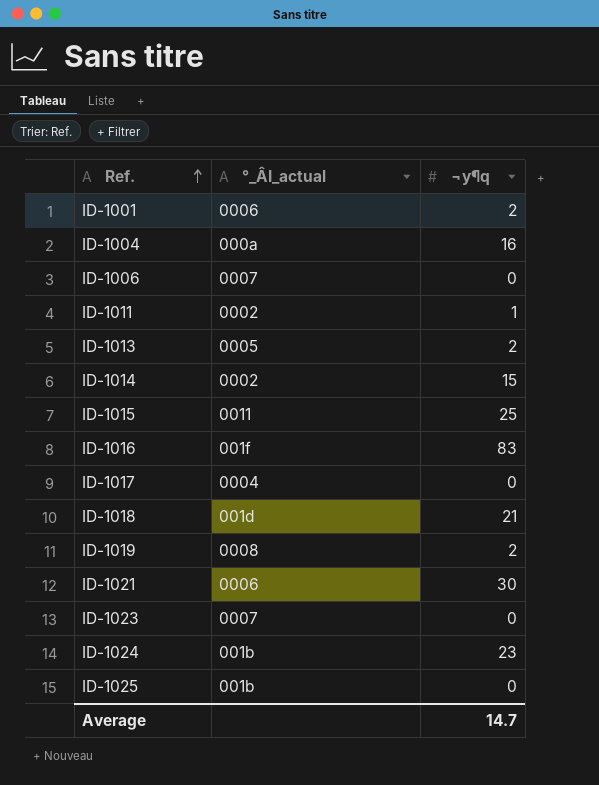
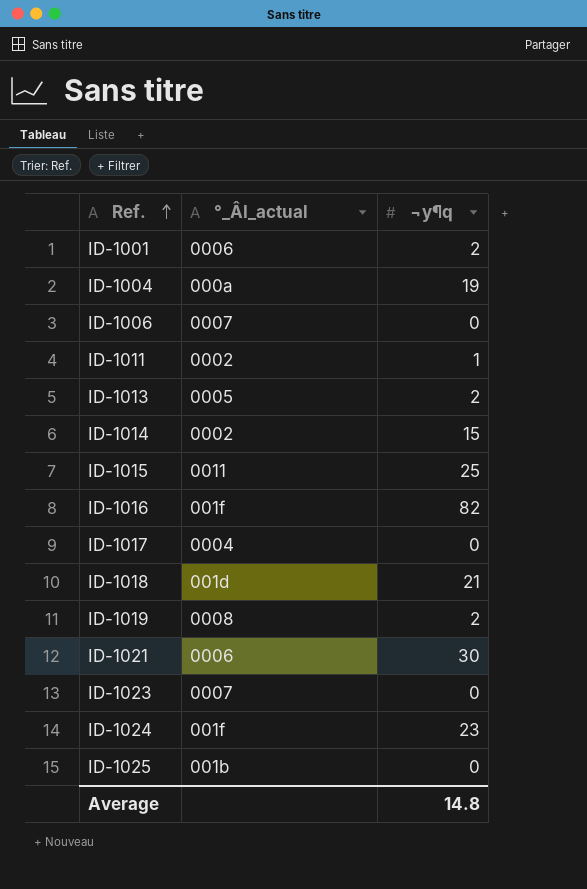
ID-1004 | ¬y¶q: 16 -> 19
ID-1016 | ¬y¶q: 83 -> 82
ID-1024 | °_ÂI_actual: 001b -> 001f
Average | ¬y¶q: 14.7 -> 14.8

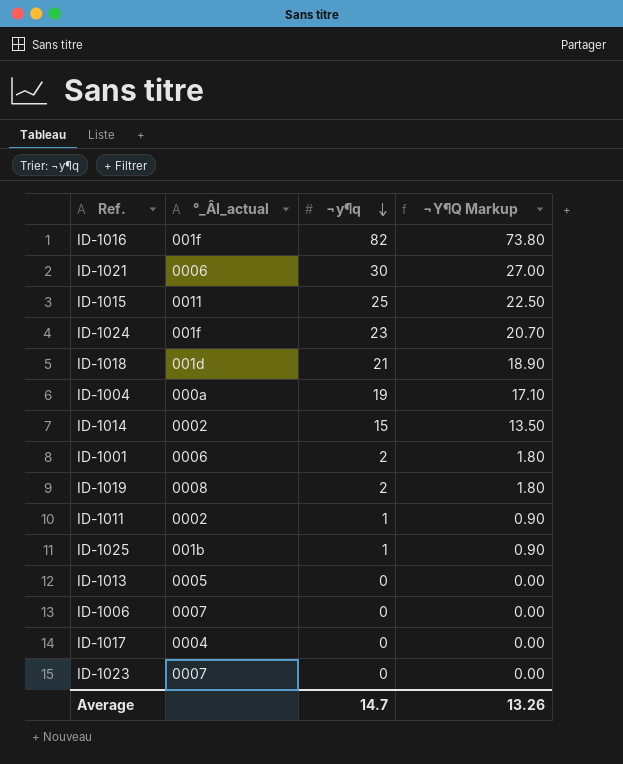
row order: Ref. ascending -> ¬y¶q descending
column ¬Y¶Q Markup | formula: none -> [¬y¶q] * 0.9
ID-1025 | ¬y¶q: 0 -> 1
ID-1013 | ¬y¶q: 2 -> 0
Average | ¬y¶q: 14.8 -> 14.7

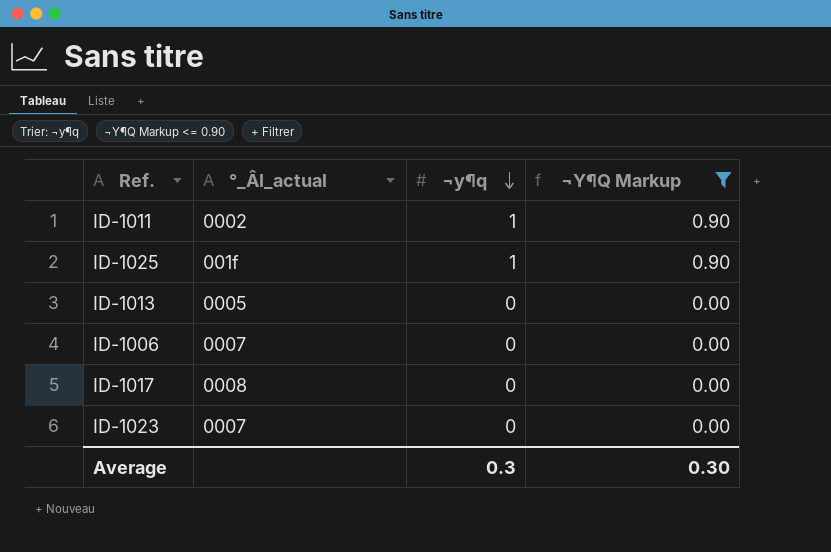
filter: none -> ¬Y¶Q Markup <= 0.90
ID-1025 | °_ÂI_actual: 001b -> 001f
ID-1017 | °_ÂI_actual: 0004 -> 0008
Average | ¬y¶q: 14.7 -> 0.3
Average | ¬Y¶Q Markup: 13.26 -> 0.30

